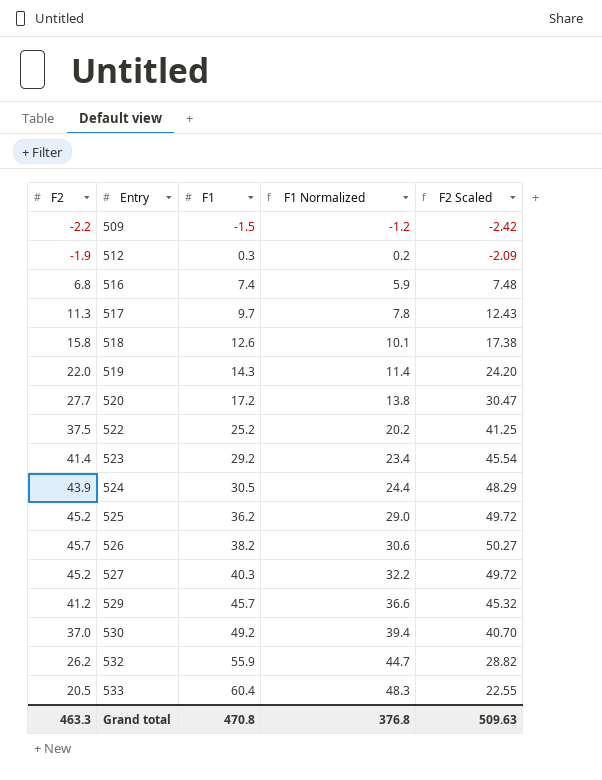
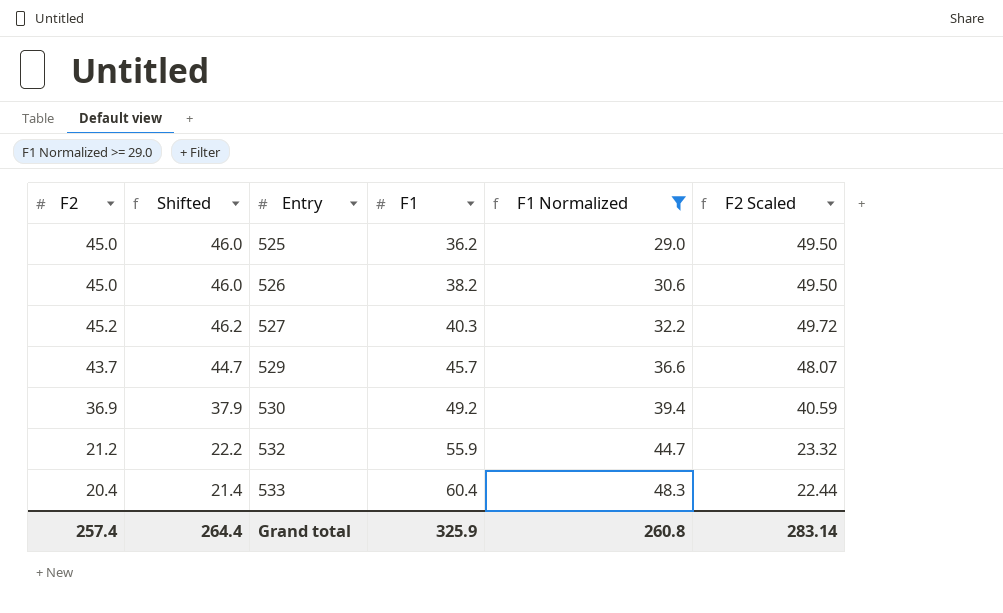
filter: none -> F1 Normalized >= 29.0
column Shifted | formula: none -> [F2] + 1
525 | F2: 45.2 -> 45.0
525 | F2 Scaled: 49.72 -> 49.50
526 | F2: 45.7 -> 45.0
526 | F2 Scaled: 50.27 -> 49.50
529 | F2: 41.2 -> 43.7
529 | F2 Scaled: 45.32 -> 48.07
530 | F2: 37.0 -> 36.9
530 | F2 Scaled: 40.70 -> 40.59
532 | F2: 26.2 -> 21.2
532 | F2 Scaled: 28.82 -> 23.32
533 | F2: 20.5 -> 20.4
533 | F2 Scaled: 22.55 -> 22.44
Grand total | F2: 463.3 -> 257.4
Grand total | F1: 470.8 -> 325.9
Grand total | F1 Normalized: 376.8 -> 260.8
Grand total | F2 Scaled: 509.63 -> 283.14

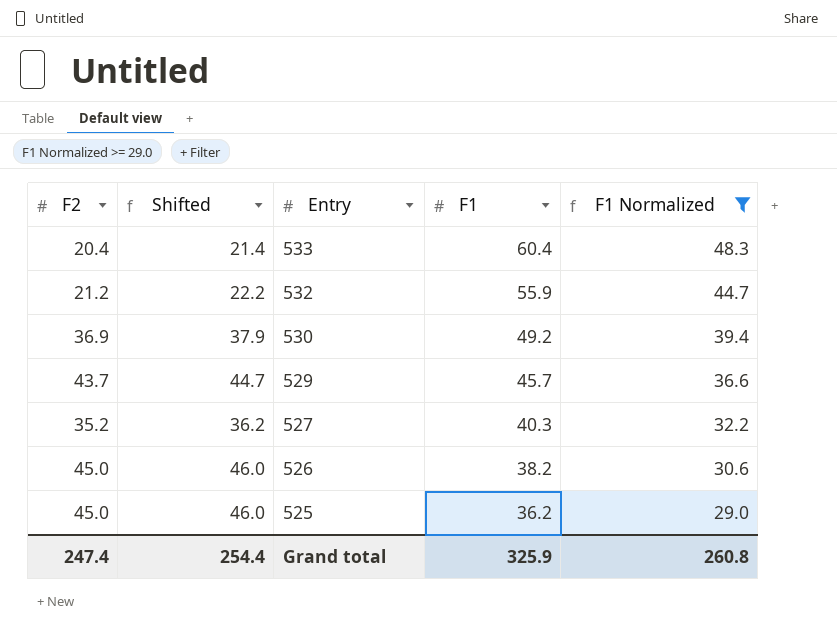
row order: Entry ascending -> Entry descending
column F2 Scaled | formula: [F2] * 1.1 -> none
527 | F2: 45.2 -> 35.2
527 | Shifted: 46.2 -> 36.2
Grand total | F2: 257.4 -> 247.4
Grand total | Shifted: 264.4 -> 254.4

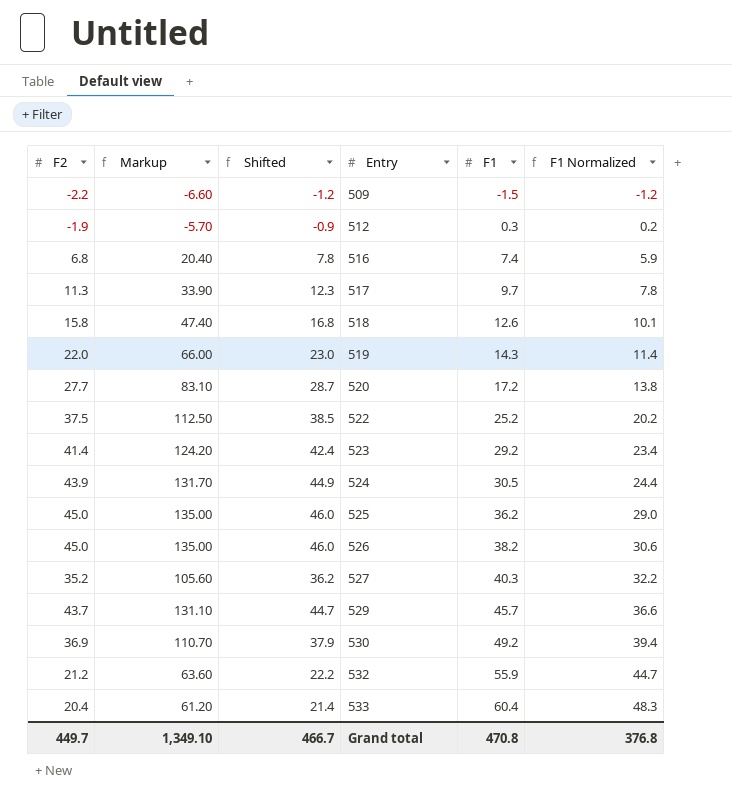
filter: F1 Normalized >= 29.0 -> none
row order: Entry descending -> Entry ascending
column Markup | formula: none -> [F2] * 3
Grand total | F2: 247.4 -> 449.7
Grand total | Shifted: 254.4 -> 466.7
Grand total | F1: 325.9 -> 470.8
Grand total | F1 Normalized: 260.8 -> 376.8

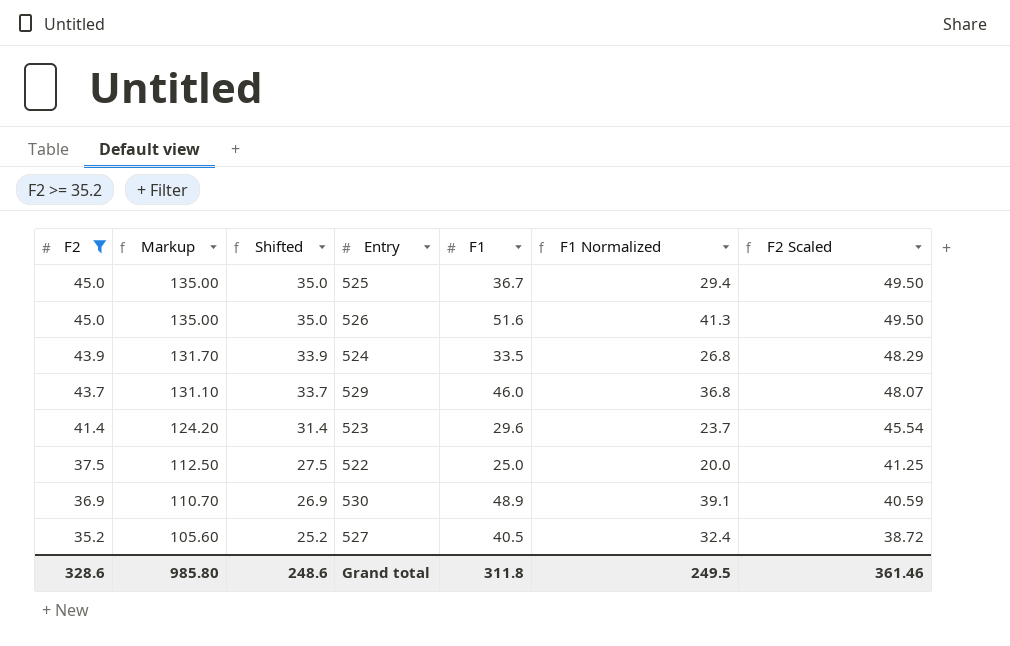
filter: none -> F2 >= 35.2
row order: Entry ascending -> F2 descending
column Shifted | formula: [F2] + 1 -> [F2] - 10
column F2 Scaled | formula: none -> [F2] * 1.1
525 | F1: 36.2 -> 36.7
525 | F1 Normalized: 29.0 -> 29.4
526 | F1: 38.2 -> 51.6
526 | F1 Normalized: 30.6 -> 41.3
524 | F1: 30.5 -> 33.5
524 | F1 Normalized: 24.4 -> 26.8
529 | F1: 45.7 -> 46.0
529 | F1 Normalized: 36.6 -> 36.8
523 | F1: 29.2 -> 29.6
523 | F1 Normalized: 23.4 -> 23.7
522 | F1: 25.2 -> 25.0
522 | F1 Normalized: 20.2 -> 20.0
530 | F1: 49.2 -> 48.9
530 | F1 Normalized: 39.4 -> 39.1
527 | F1: 40.3 -> 40.5
527 | F1 Normalized: 32.2 -> 32.4
Grand total | F2: 449.7 -> 328.6
Grand total | Markup: 1,349.10 -> 985.80
Grand total | Shifted: 466.7 -> 248.6
Grand total | F1: 470.8 -> 311.8
Grand total | F1 Normalized: 376.8 -> 249.5

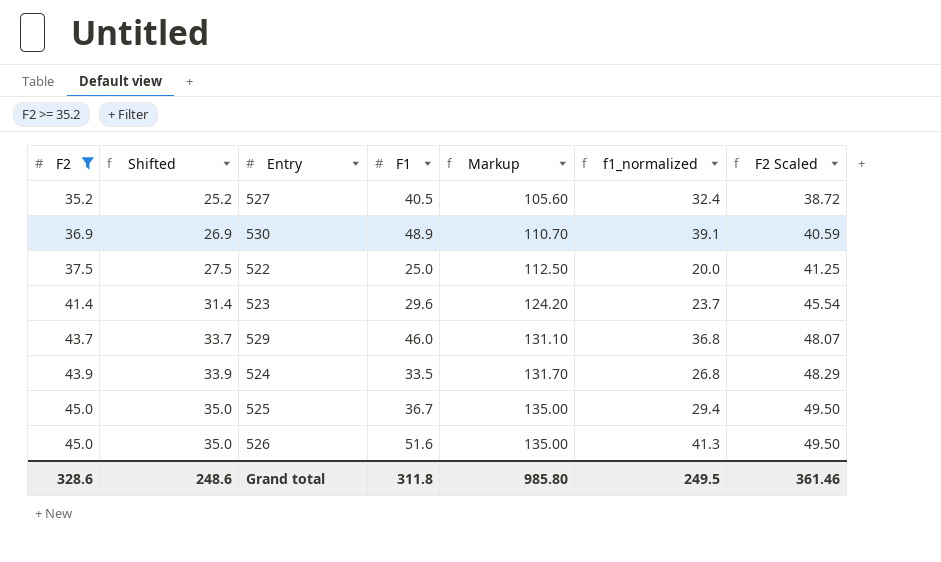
row order: F2 descending -> F2 ascending
column Markup | position: 2 -> 5
column name: F1 Normalized -> f1_normalized

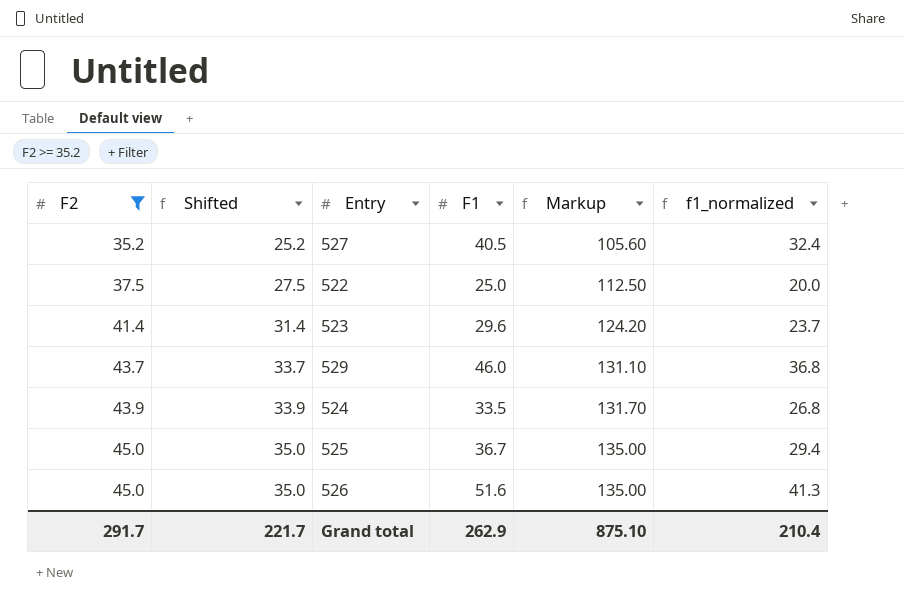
column F2 Scaled | formula: [F2] * 1.1 -> none
row 530: 36.9 | 26.9 | 48.9 | 110.70 | 39.1 | 40.59 -> none
Grand total | F2: 328.6 -> 291.7
Grand total | Shifted: 248.6 -> 221.7
Grand total | F1: 311.8 -> 262.9
Grand total | Markup: 985.80 -> 875.10
Grand total | f1_normalized: 249.5 -> 210.4

